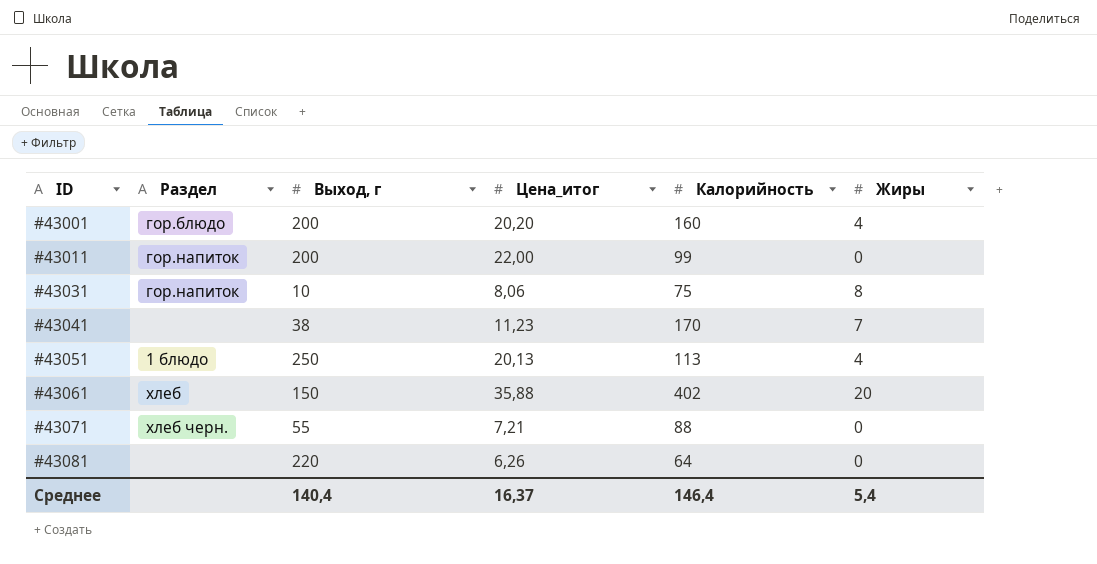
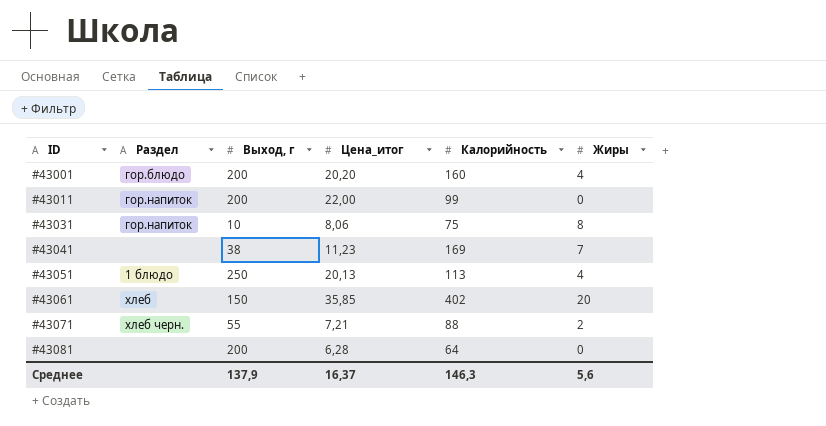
#43041 | Калорийность: 170 -> 169
#43061 | Цена_итог: 35,88 -> 35,85
#43071 | Жиры: 0 -> 2
#43081 | Выход, г: 220 -> 200
#43081 | Цена_итог: 6,26 -> 6,28
Среднее | Выход, г: 140,4 -> 137,9
Среднее | Калорийность: 146,4 -> 146,3
Среднее | Жиры: 5,4 -> 5,6

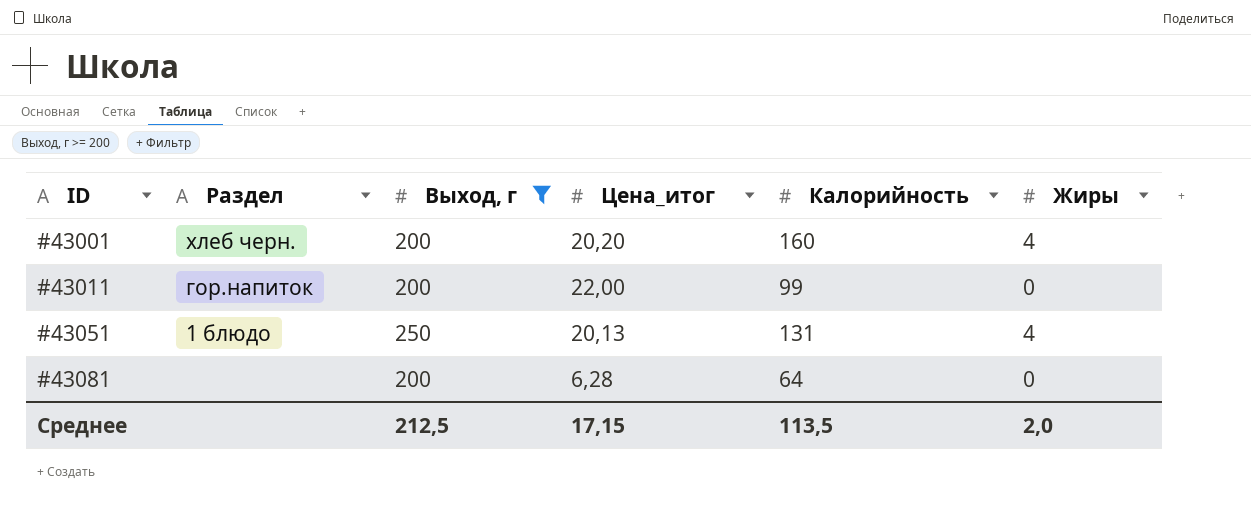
filter: none -> Выход, г >= 200
#43001 | Раздел: гор.блюдо -> хлеб черн.
#43051 | Калорийность: 113 -> 131
Среднее | Выход, г: 137,9 -> 212,5
Среднее | Цена_итог: 16,37 -> 17,15
Среднее | Калорийность: 146,3 -> 113,5
Среднее | Жиры: 5,6 -> 2,0

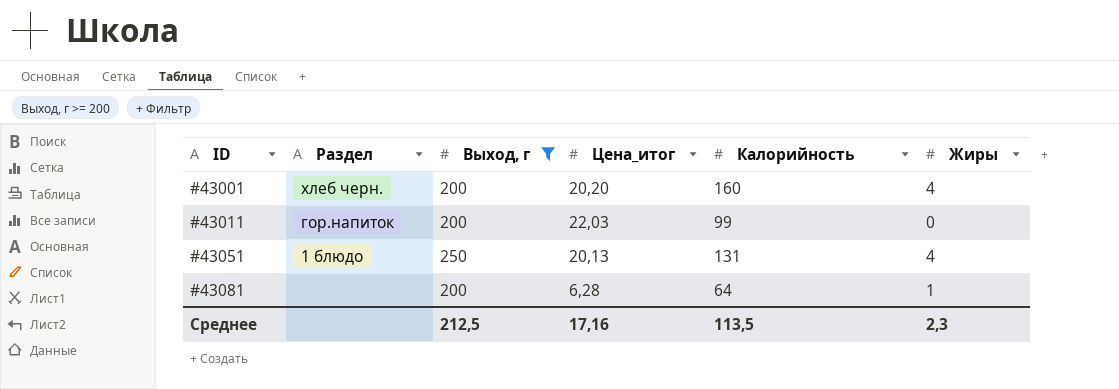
#43011 | Цена_итог: 22,00 -> 22,03
#43081 | Жиры: 0 -> 1
Среднее | Цена_итог: 17,15 -> 17,16
Среднее | Жиры: 2,0 -> 2,3

